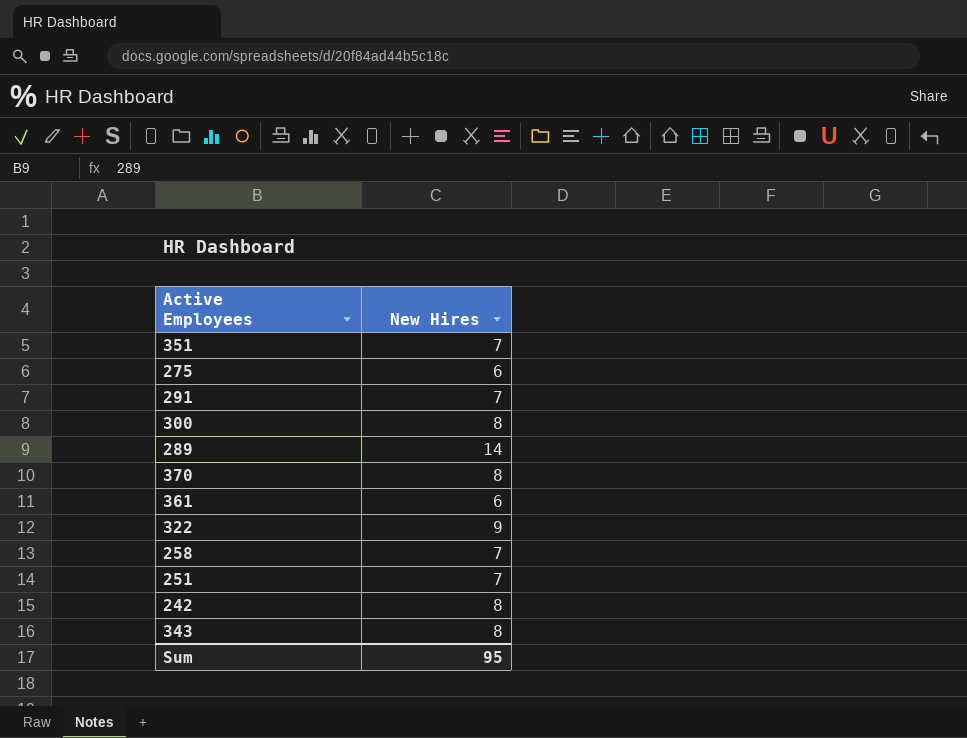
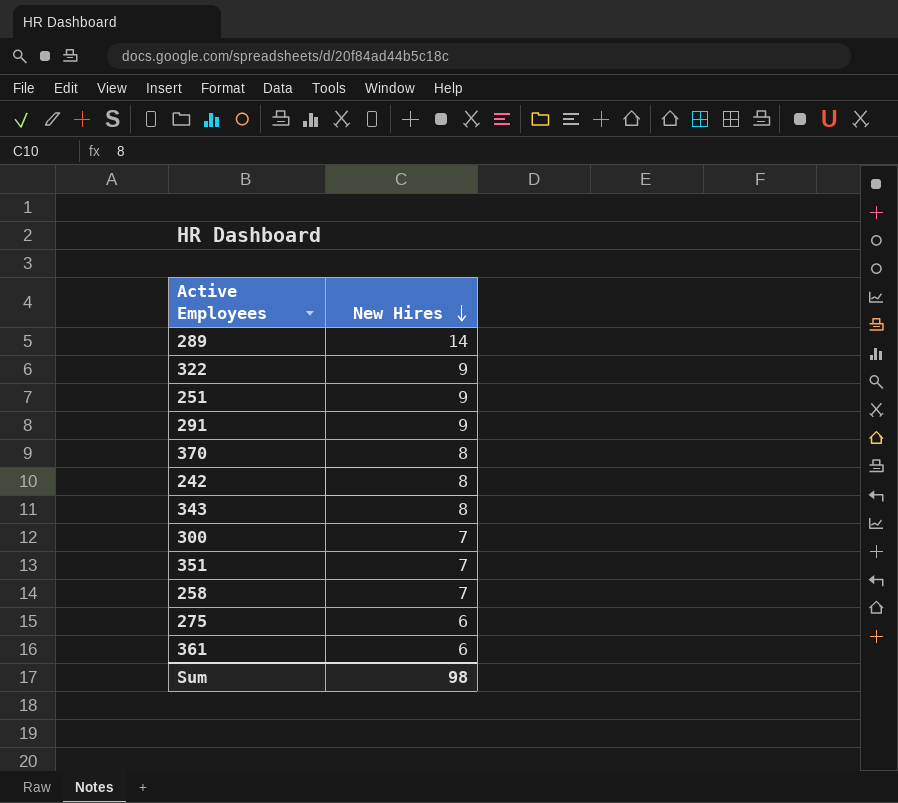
row order: none -> New Hires descending
251 | New Hires: 7 -> 9
291 | New Hires: 7 -> 9
300 | New Hires: 8 -> 7
Sum | New Hires: 95 -> 98

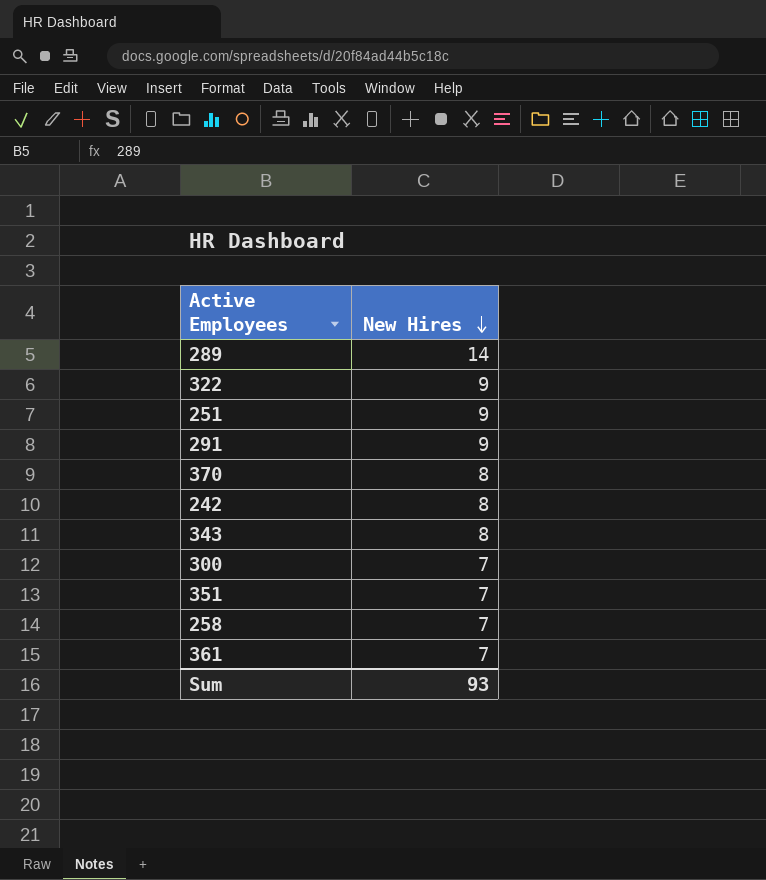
row 275: 6 -> none
361 | New Hires: 6 -> 7
Sum | New Hires: 98 -> 93

